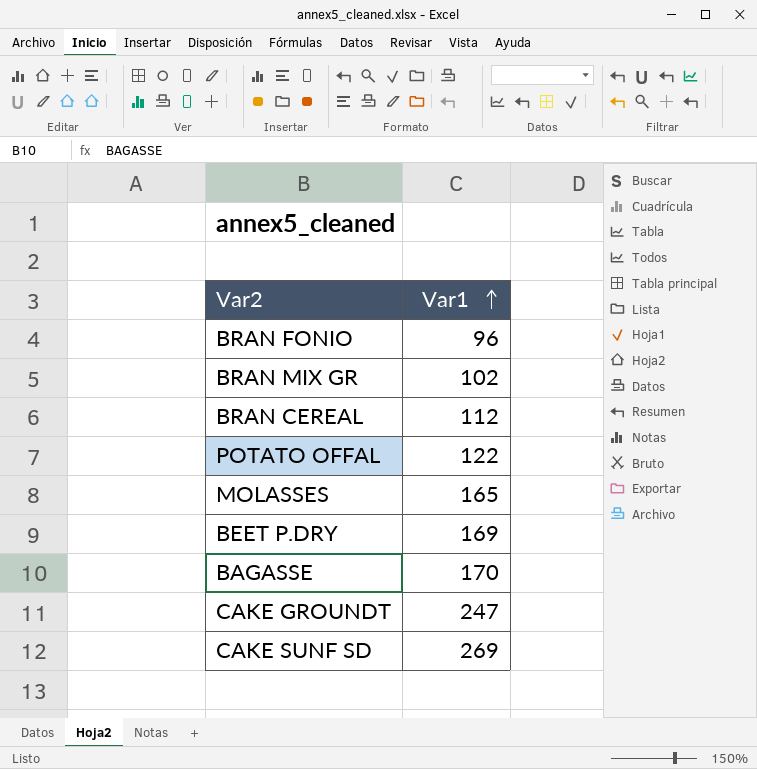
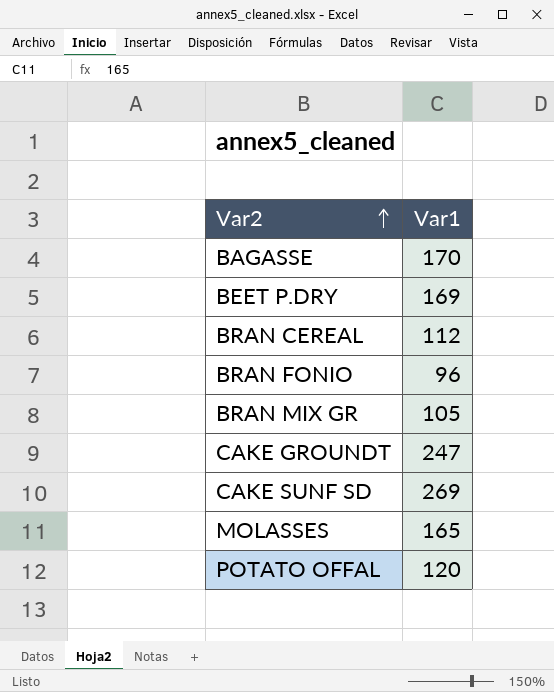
row order: Var1 ascending -> Var2 ascending
BRAN MIX GR | Var1: 102 -> 105
POTATO OFFAL | Var1: 122 -> 120

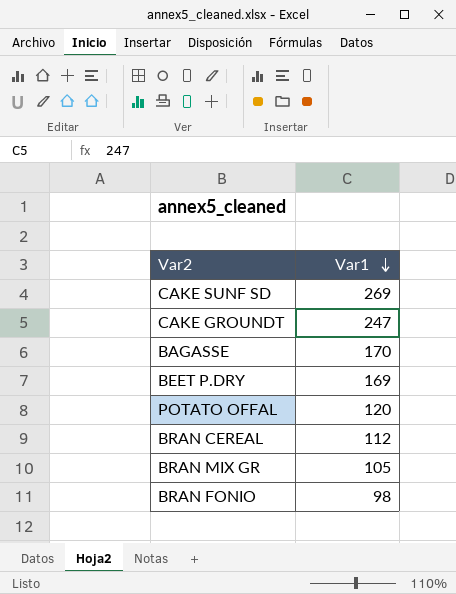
row order: Var2 ascending -> Var1 descending
row MOLASSES: 165 -> none
BRAN FONIO | Var1: 96 -> 98

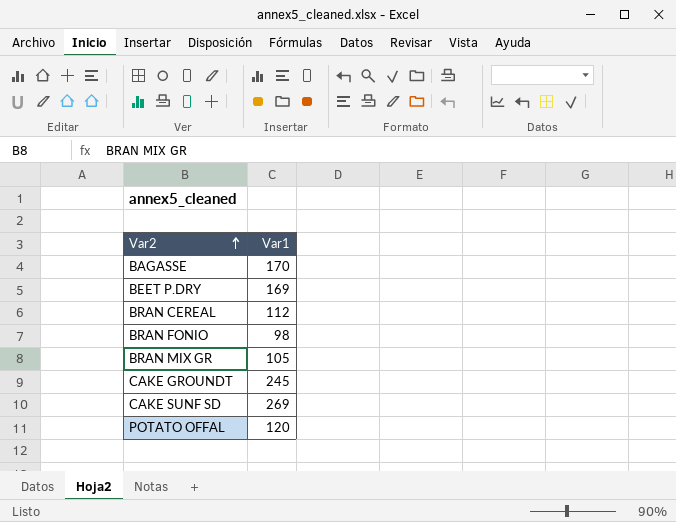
row order: Var1 descending -> Var2 ascending
CAKE GROUNDT | Var1: 247 -> 245

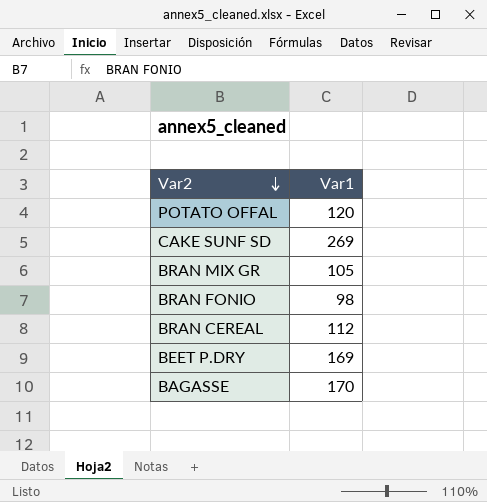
row order: Var2 ascending -> Var2 descending
row CAKE GROUNDT: 245 -> none

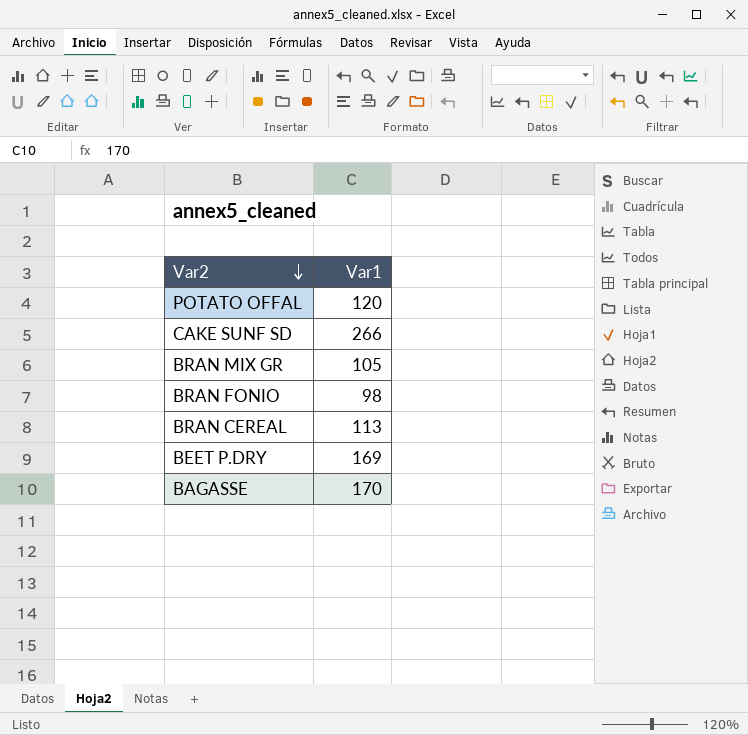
CAKE SUNF SD | Var1: 269 -> 266
BRAN CEREAL | Var1: 112 -> 113

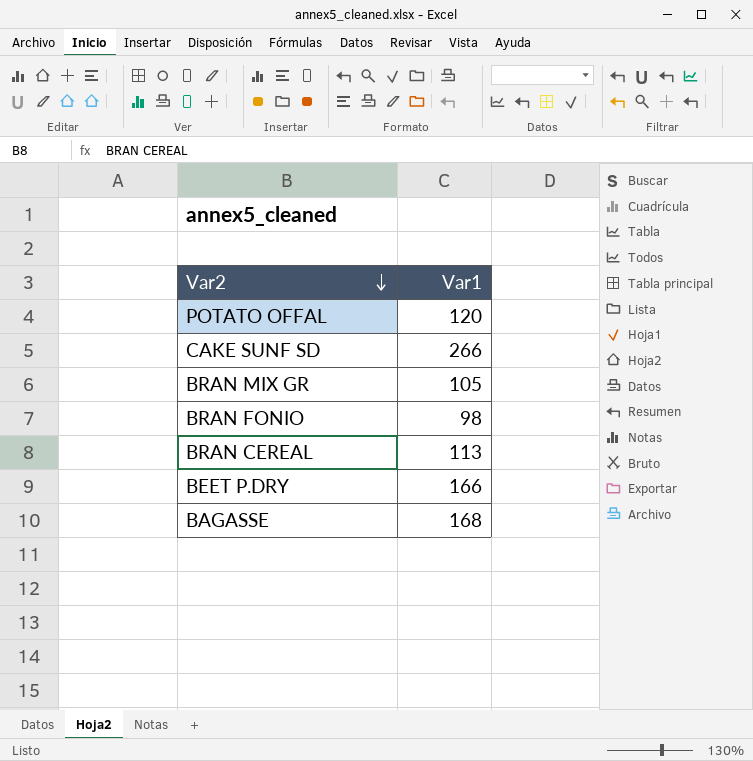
BEET P.DRY | Var1: 169 -> 166
BAGASSE | Var1: 170 -> 168

